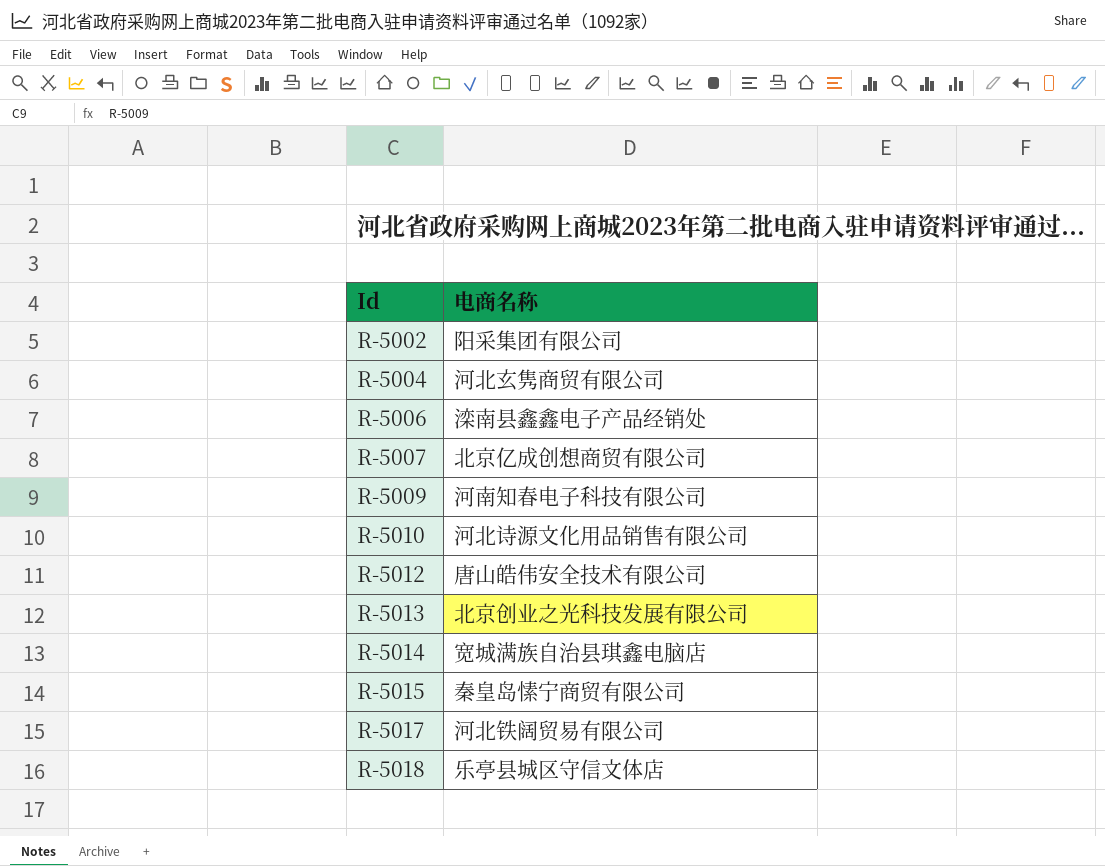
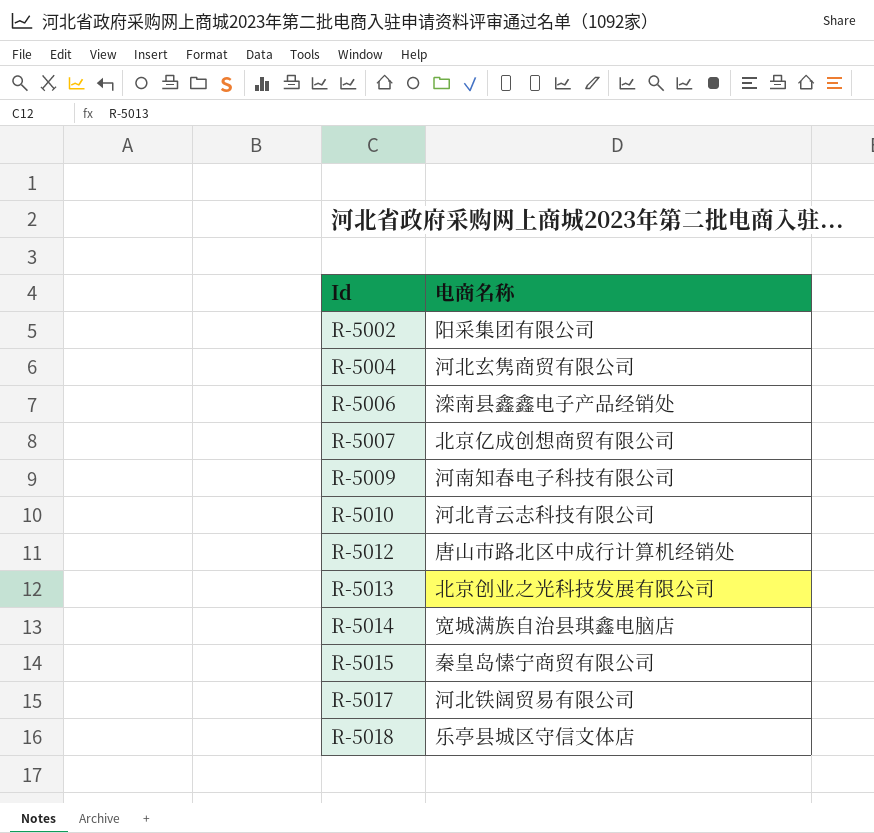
R-5010 | 电商名称: 河北诗源文化用品销售有限公司 -> 河北青云志科技有限公司
R-5012 | 电商名称: 唐山皓伟安全技术有限公司 -> 唐山市路北区中成行计算机经销处

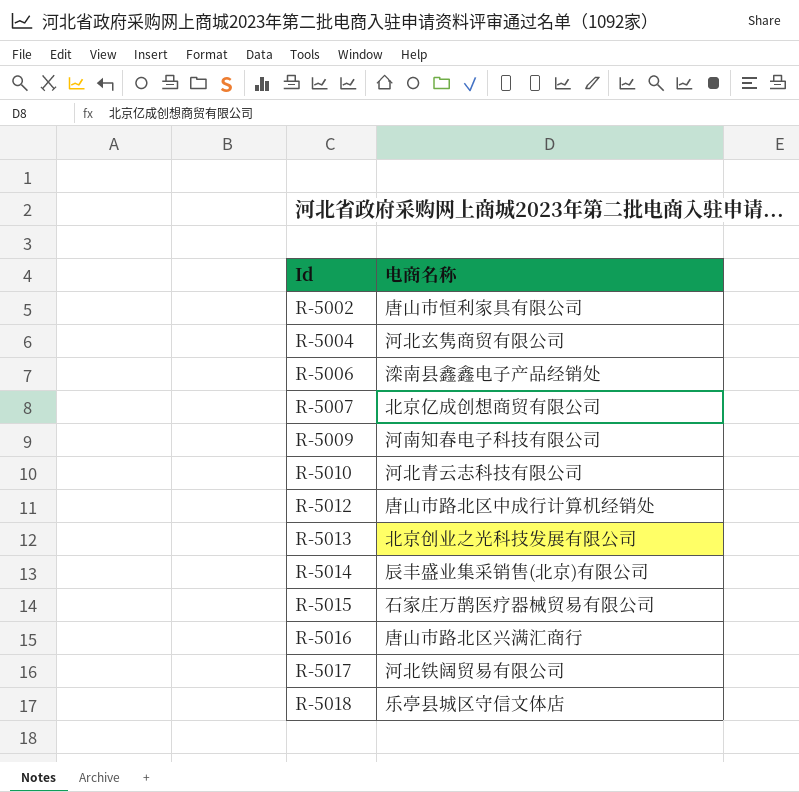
R-5002 | 电商名称: 阳采集团有限公司 -> 唐山市恒利家具有限公司
R-5014 | 电商名称: 宽城满族自治县琪鑫电脑店 -> 辰丰盛业集采销售(北京)有限公司
R-5015 | 电商名称: 秦皇岛愫宁商贸有限公司 -> 石家庄万鹊医疗器械贸易有限公司
row R-5016: none -> 唐山市路北区兴满汇商行

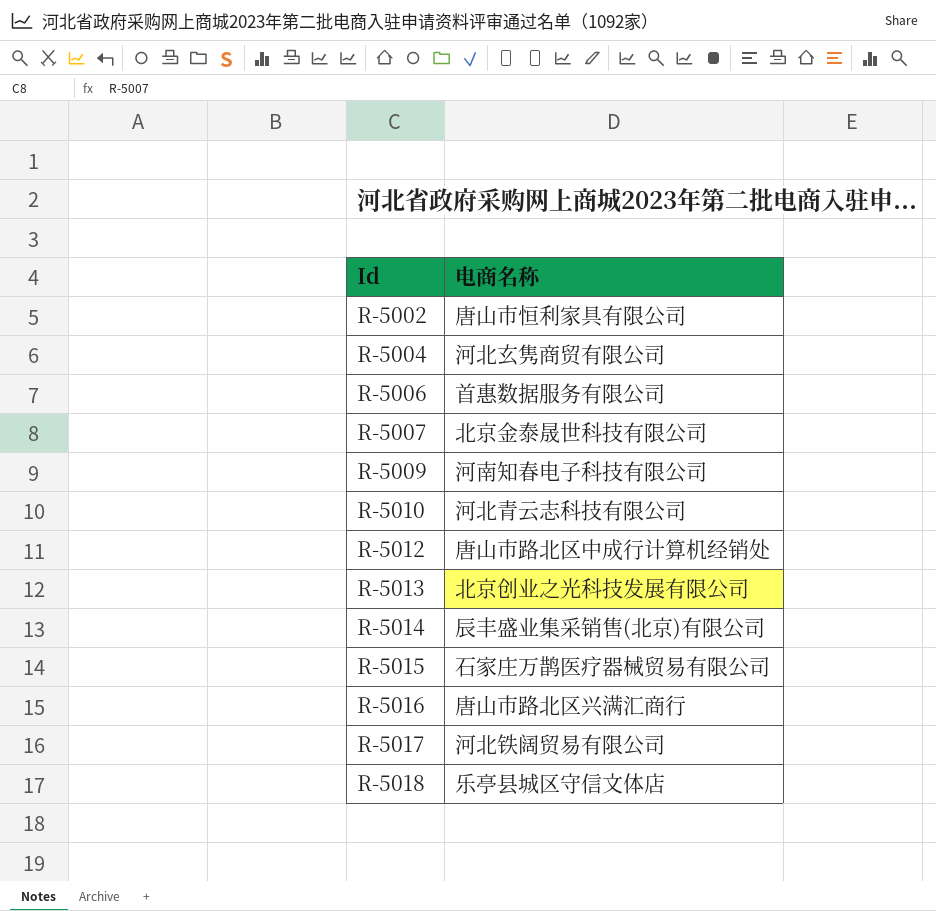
R-5006 | 电商名称: 滦南县鑫鑫电子产品经销处 -> 首惠数据服务有限公司
R-5007 | 电商名称: 北京亿成创想商贸有限公司 -> 北京金泰晟世科技有限公司

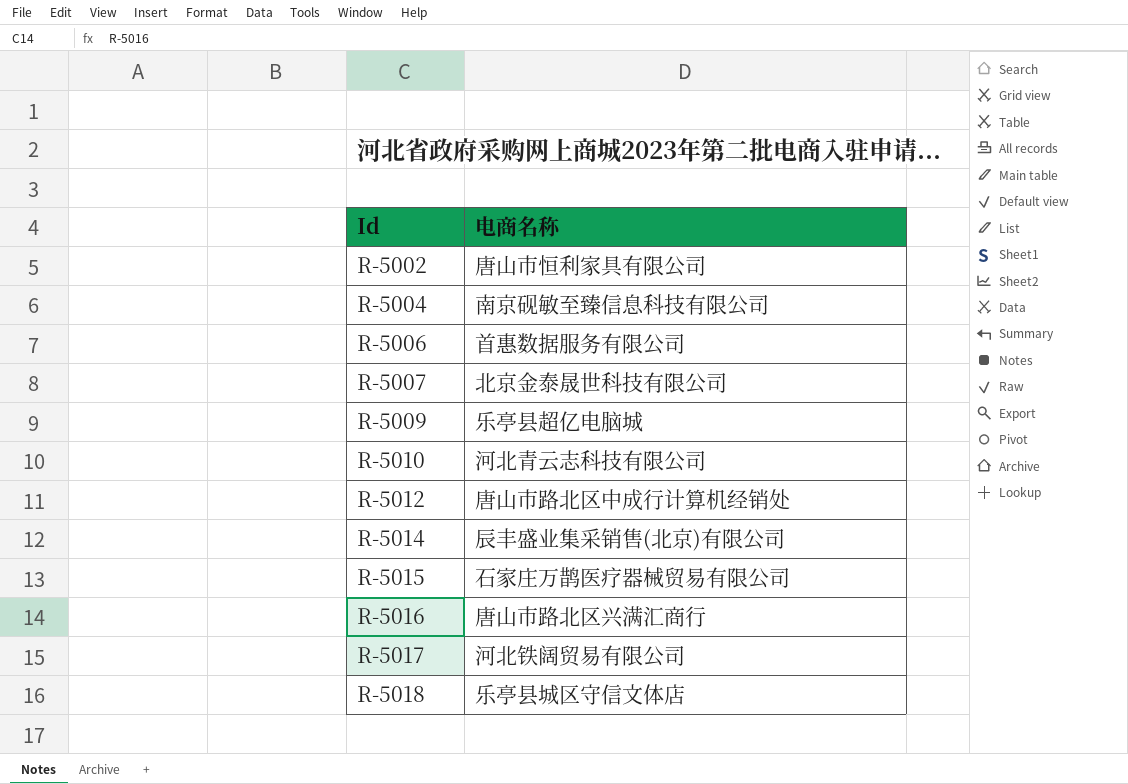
row R-5013: 北京创业之光科技发展有限公司 -> none
R-5004 | 电商名称: 河北玄隽商贸有限公司 -> 南京砚敏至臻信息科技有限公司
R-5009 | 电商名称: 河南知春电子科技有限公司 -> 乐亭县超亿电脑城

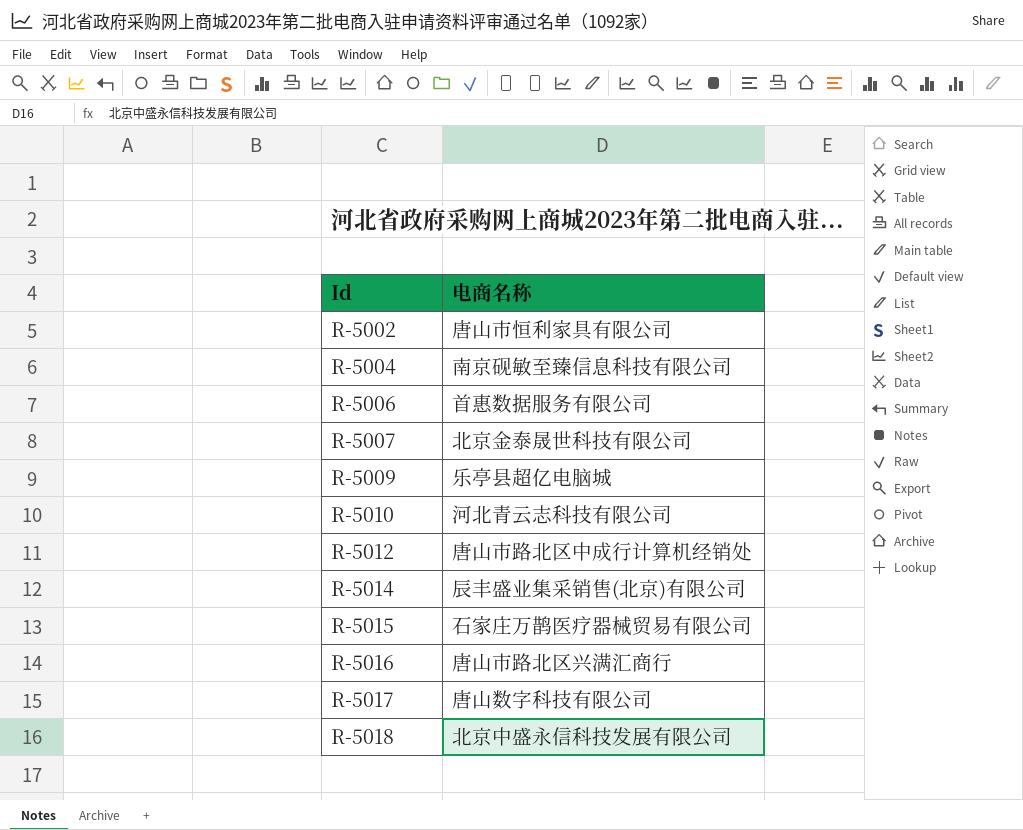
R-5017 | 电商名称: 河北铁阔贸易有限公司 -> 唐山数字科技有限公司
R-5018 | 电商名称: 乐亭县城区守信文体店 -> 北京中盛永信科技发展有限公司

